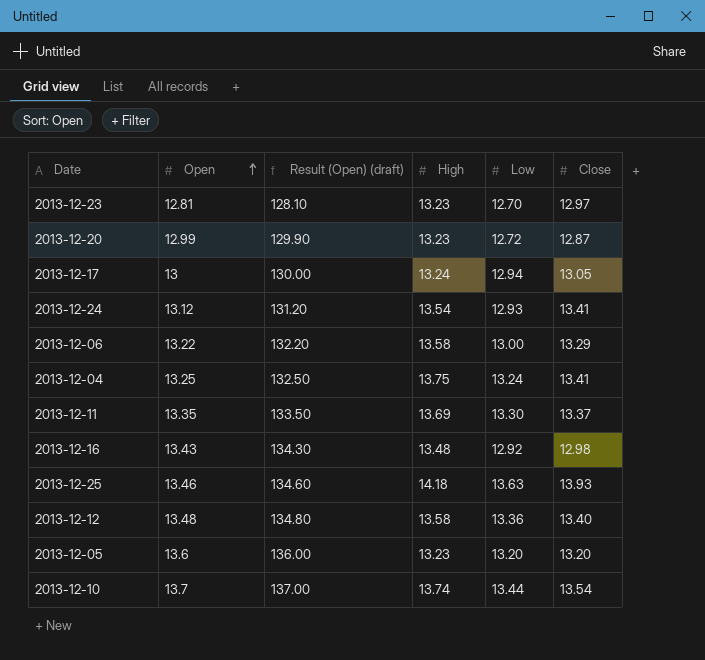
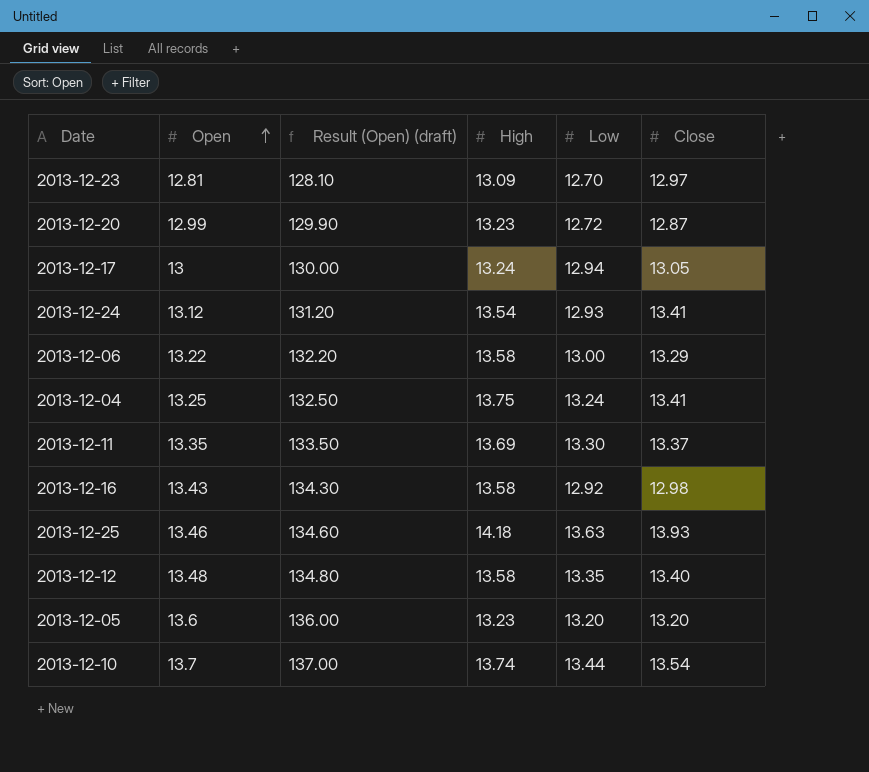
2013-12-23 | High: 13.23 -> 13.09
2013-12-16 | High: 13.48 -> 13.58
2013-12-12 | Low: 13.36 -> 13.35

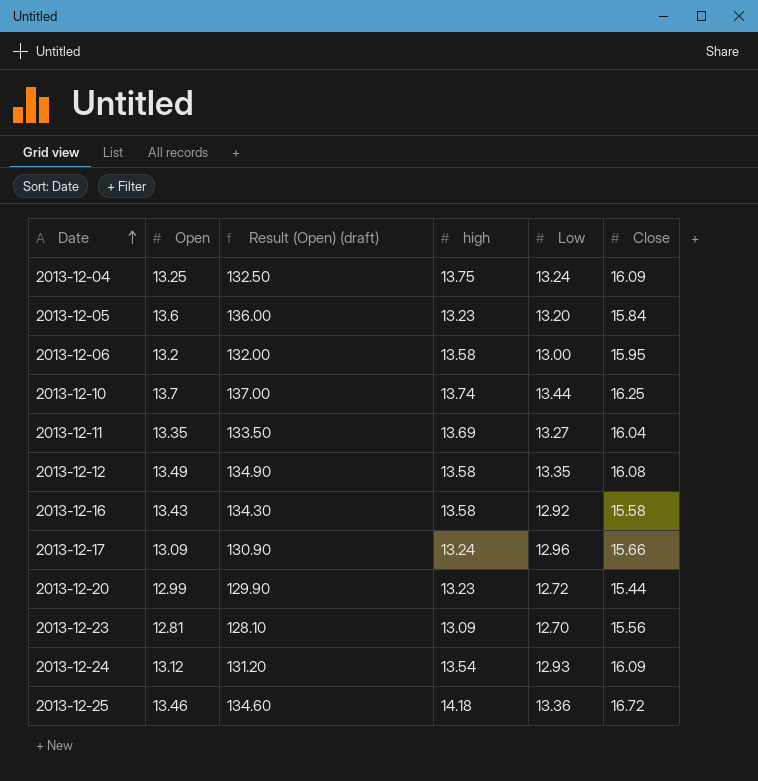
row order: Open ascending -> Date ascending
column name: High -> high
2013-12-04 | Close: 13.41 -> 16.09
2013-12-05 | Close: 13.20 -> 15.84
2013-12-06 | Open: 13.22 -> 13.2
2013-12-06 | Result (Open) (draft): 132.20 -> 132.00
2013-12-06 | Close: 13.29 -> 15.95
2013-12-10 | Close: 13.54 -> 16.25
2013-12-11 | Low: 13.30 -> 13.27
2013-12-11 | Close: 13.37 -> 16.04
2013-12-12 | Open: 13.48 -> 13.49
2013-12-12 | Result (Open) (draft): 134.80 -> 134.90
2013-12-12 | Close: 13.40 -> 16.08
2013-12-16 | Close: 12.98 -> 15.58
2013-12-17 | Open: 13 -> 13.09
2013-12-17 | Result (Open) (draft): 130.00 -> 130.90
2013-12-17 | Low: 12.94 -> 12.96
2013-12-17 | Close: 13.05 -> 15.66
2013-12-20 | Close: 12.87 -> 15.44
2013-12-23 | Close: 12.97 -> 15.56
2013-12-24 | Close: 13.41 -> 16.09
2013-12-25 | Low: 13.63 -> 13.36
2013-12-25 | Close: 13.93 -> 16.72

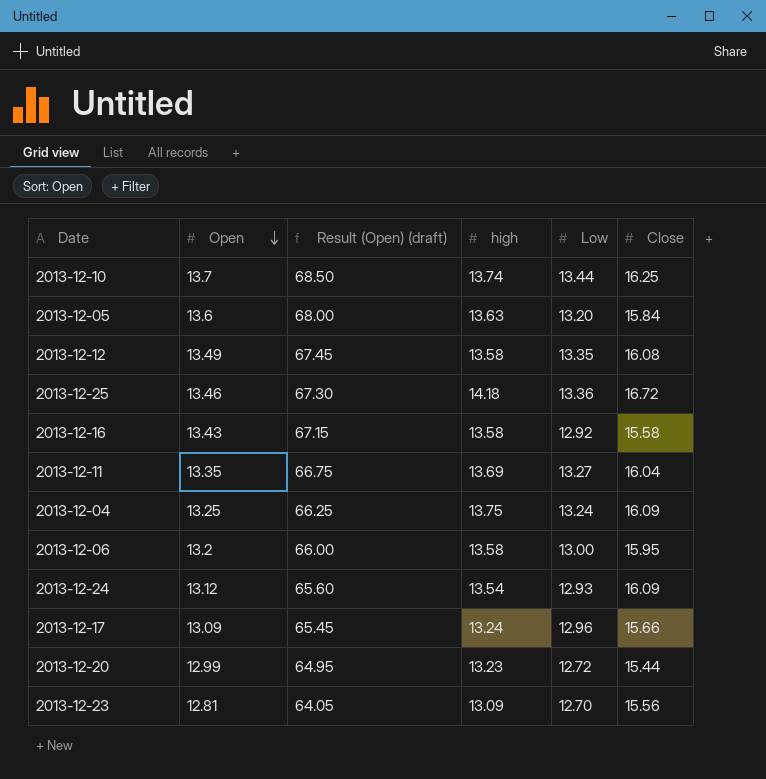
row order: Date ascending -> Open descending
column Result (Open) (draft) | formula: [Open] * 10 -> [Open] * 5
2013-12-05 | high: 13.23 -> 13.63

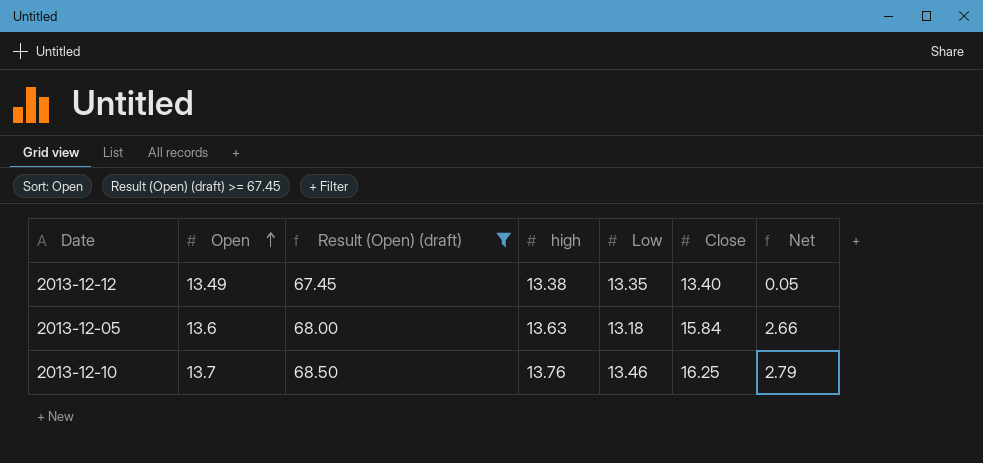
filter: none -> Result (Open) (draft) >= 67.45
row order: Open descending -> Open ascending
column Net | formula: none -> [Close] - [Low]
2013-12-12 | high: 13.58 -> 13.38
2013-12-12 | Close: 16.08 -> 13.40
2013-12-05 | Low: 13.20 -> 13.18
2013-12-10 | high: 13.74 -> 13.76
2013-12-10 | Low: 13.44 -> 13.46

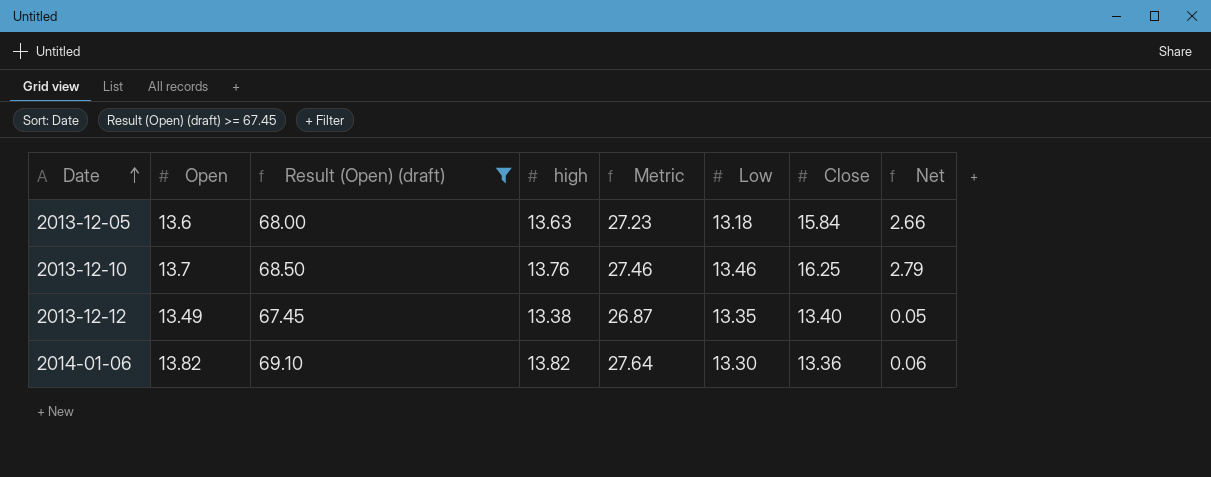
row order: Open ascending -> Date ascending
column Metric | formula: none -> [Open] + [high]
row 2014-01-06: none -> 13.82 | 69.10 | 13.82 | 27.64 | 13.30 | 13.36 | 0.06

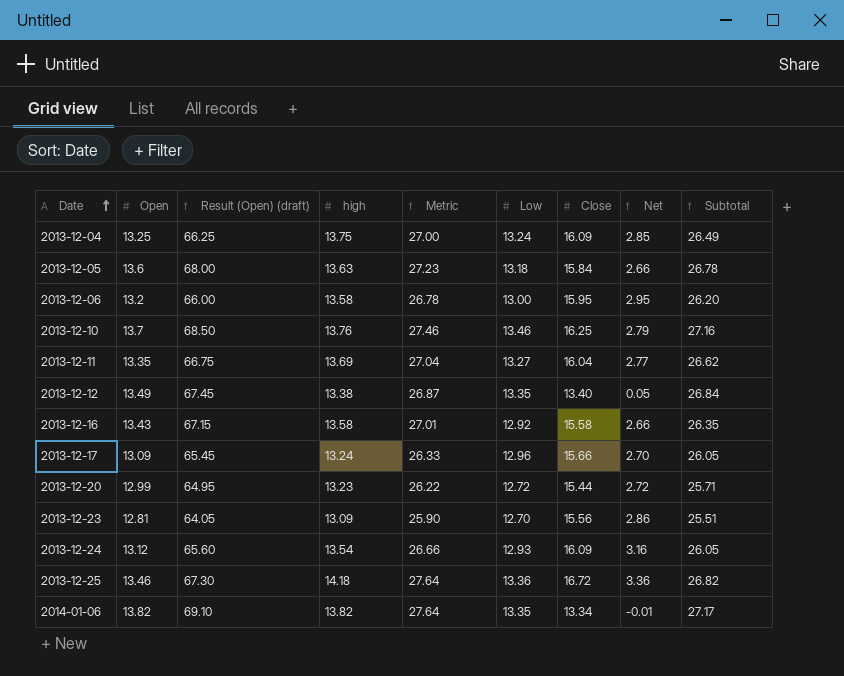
filter: Result (Open) (draft) >= 67.45 -> none
column Subtotal | formula: none -> [Open] + [Low]
2014-01-06 | Low: 13.30 -> 13.35
2014-01-06 | Close: 13.36 -> 13.34
2014-01-06 | Net: 0.06 -> -0.01

